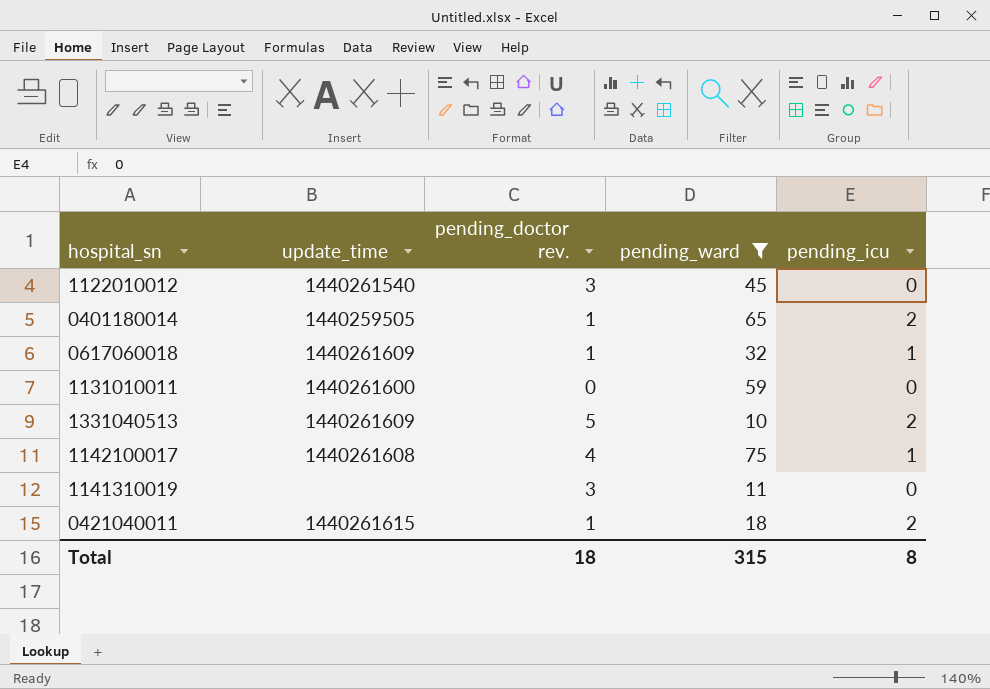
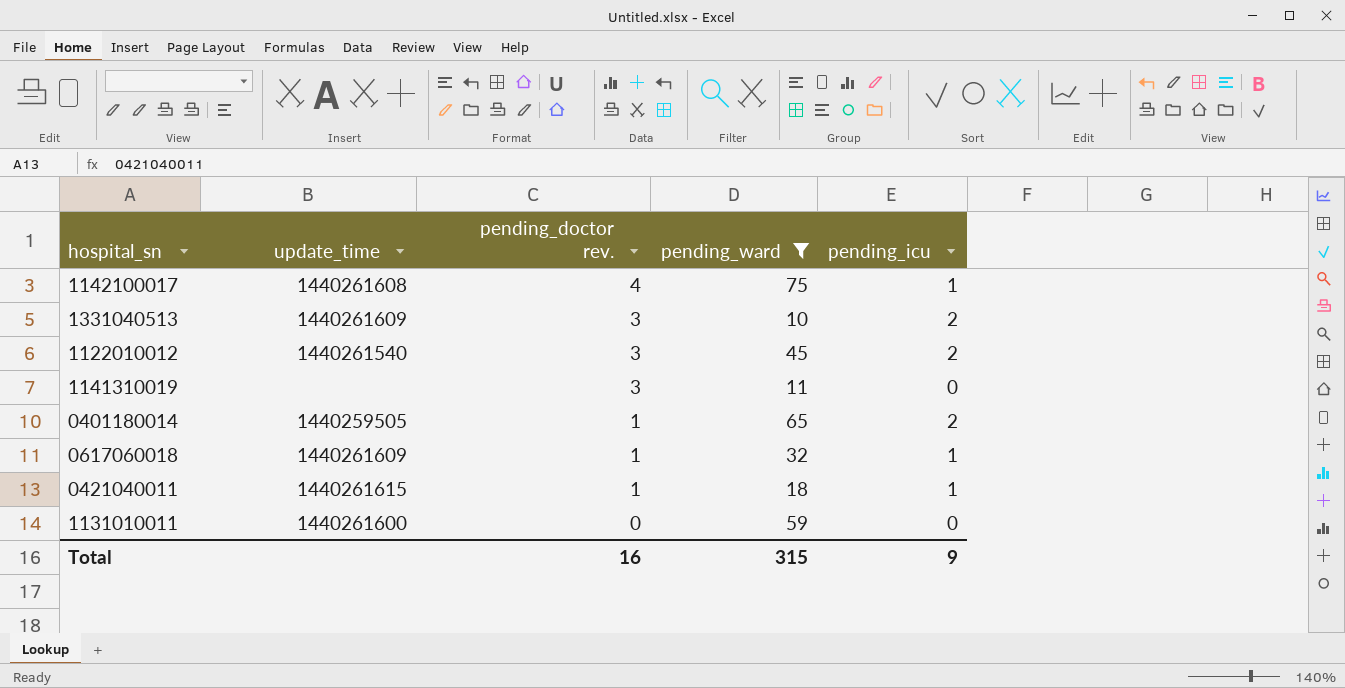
row order: none -> pending_doctor rev. descending
1331040513 | pending_doctor rev.: 5 -> 3
1122010012 | pending_icu: 0 -> 2
0421040011 | pending_icu: 2 -> 1
Total | pending_doctor rev.: 18 -> 16
Total | pending_icu: 8 -> 9

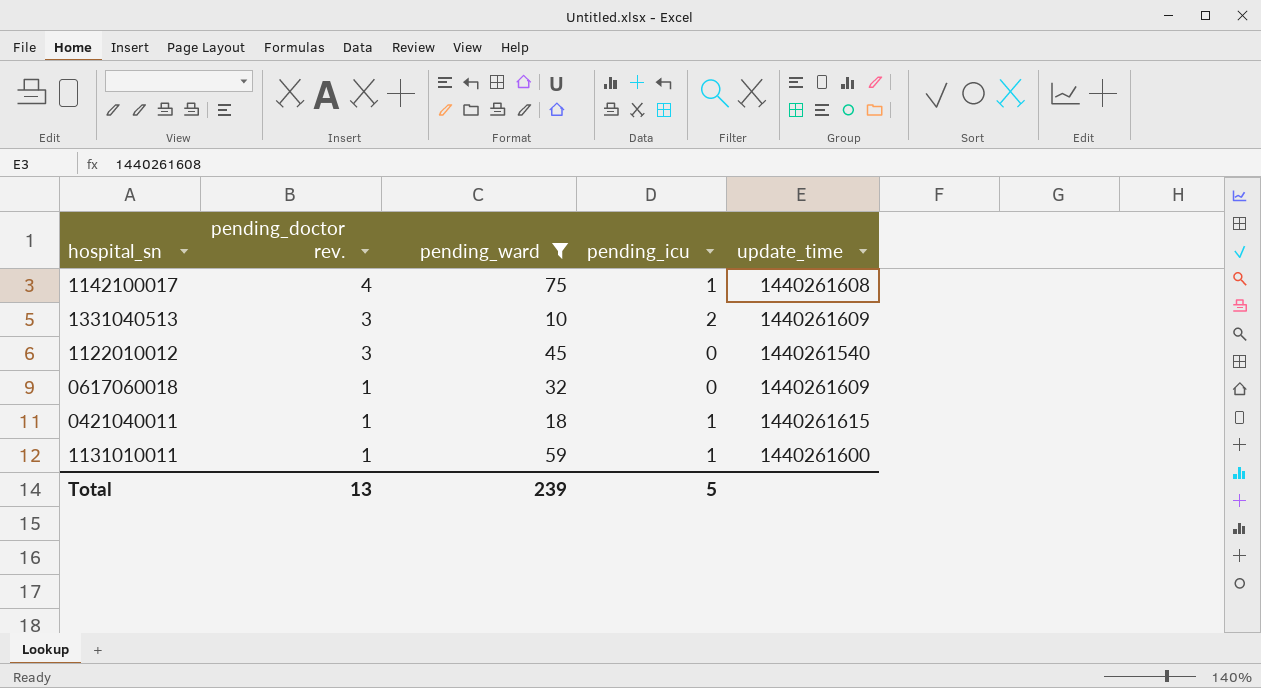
column update_time | position: 2 -> 5
row 1141310019: none | 3 | 11 | 0 -> none
row 0401180014: 1440259505 | 1 | 65 | 2 -> none
1122010012 | pending_icu: 2 -> 0
0617060018 | pending_icu: 1 -> 0
1131010011 | pending_doctor rev.: 0 -> 1
1131010011 | pending_icu: 0 -> 1
Total | pending_doctor rev.: 16 -> 13
Total | pending_ward: 315 -> 239
Total | pending_icu: 9 -> 5

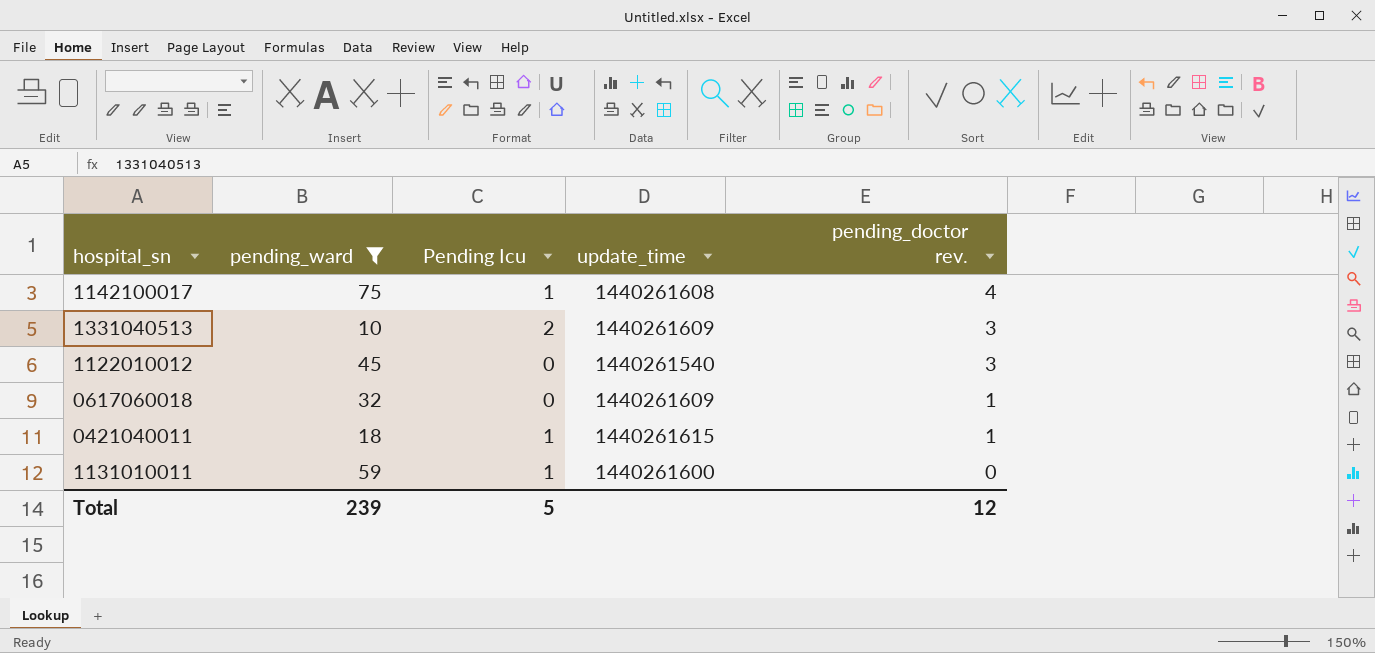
column name: pending_icu -> Pending Icu
column pending_doctor rev. | position: 2 -> 5
1131010011 | pending_doctor rev.: 1 -> 0
Total | pending_doctor rev.: 13 -> 12

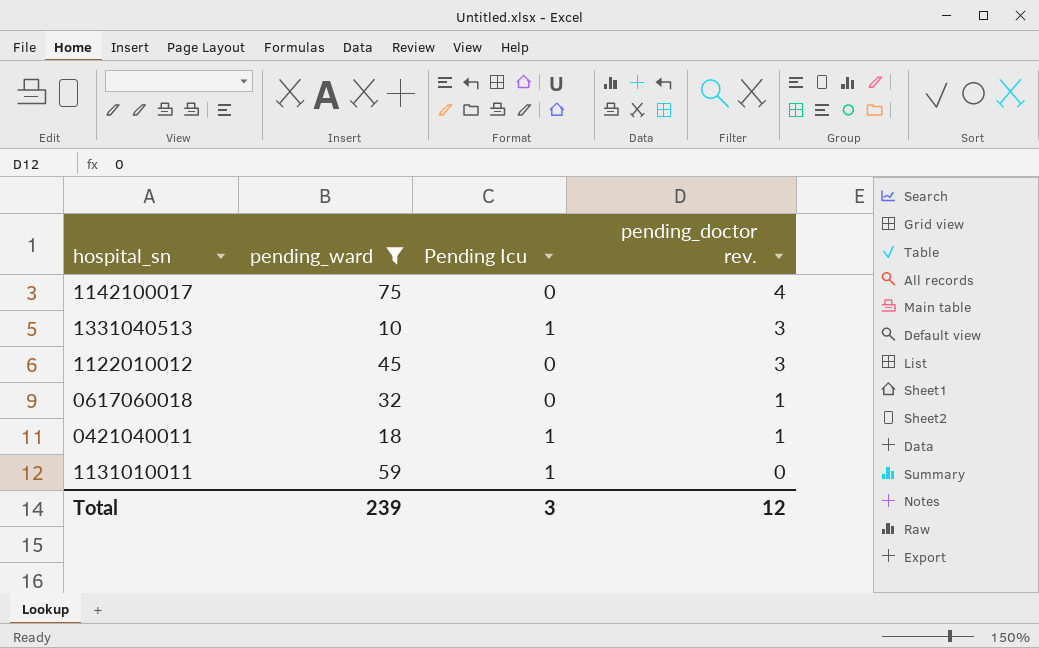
column update_time | position: 4 -> none
1142100017 | Pending Icu: 1 -> 0
1331040513 | Pending Icu: 2 -> 1
Total | Pending Icu: 5 -> 3

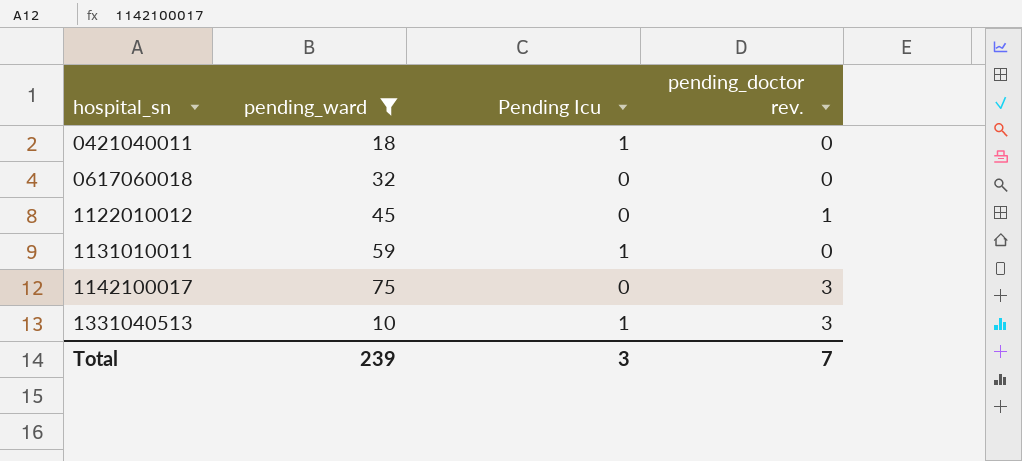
row order: pending_doctor rev. descending -> hospital_sn ascending
0421040011 | pending_doctor rev.: 1 -> 0
0617060018 | pending_doctor rev.: 1 -> 0
1122010012 | pending_doctor rev.: 3 -> 1
1142100017 | pending_doctor rev.: 4 -> 3
Total | pending_doctor rev.: 12 -> 7

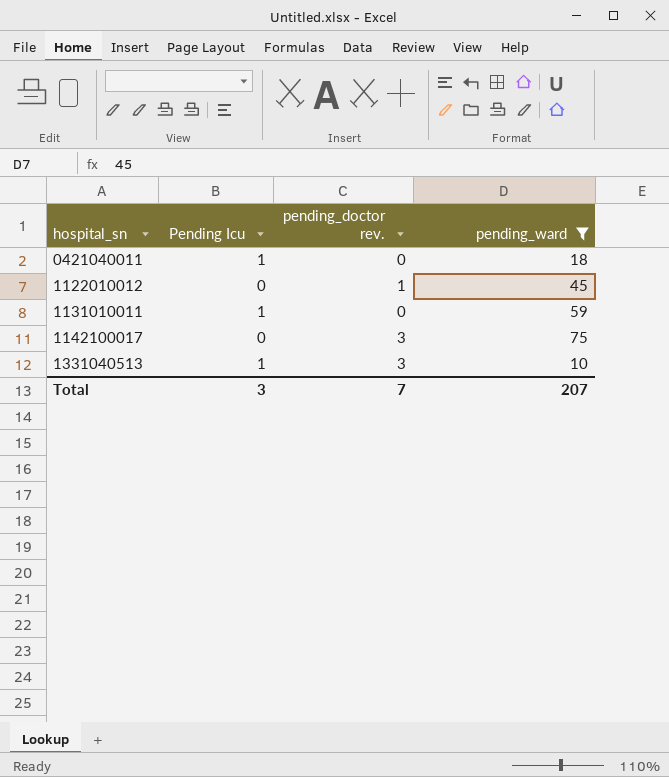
column pending_ward | position: 2 -> 4
row 0617060018: 32 | 0 | 0 -> none
Total | pending_ward: 239 -> 207

